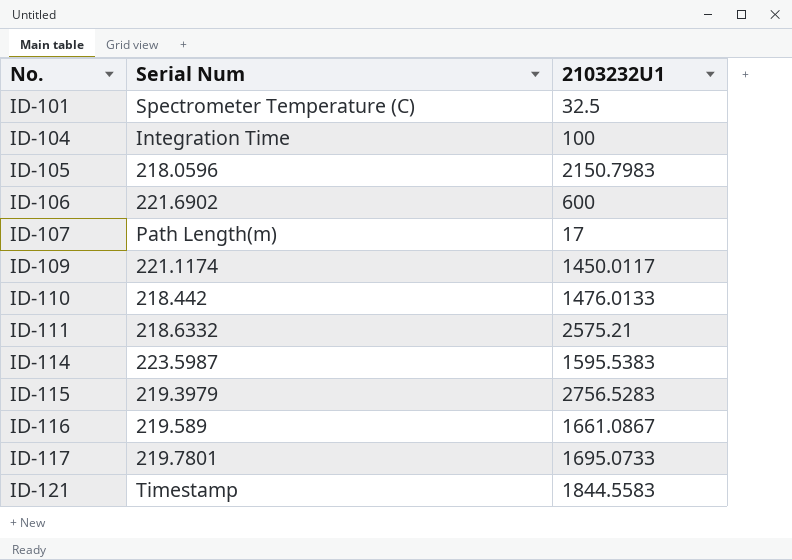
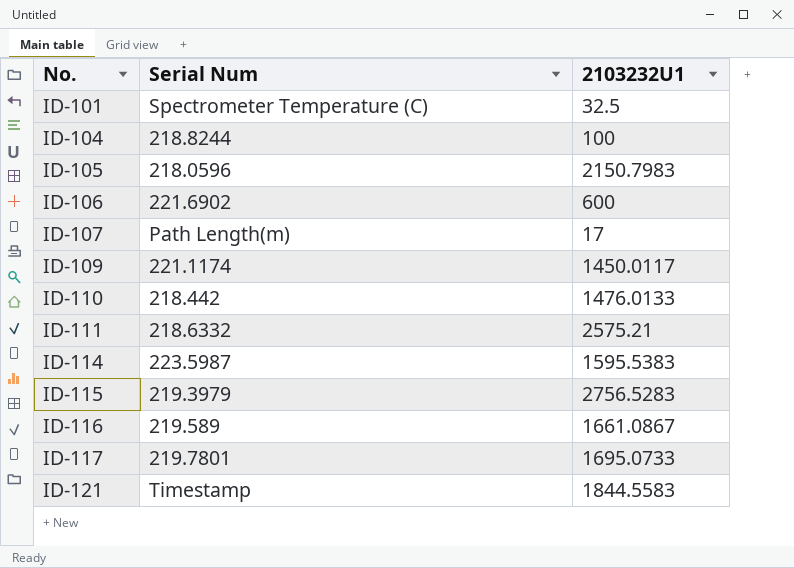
ID-104 | Serial Num: Integration Time -> 218.8244

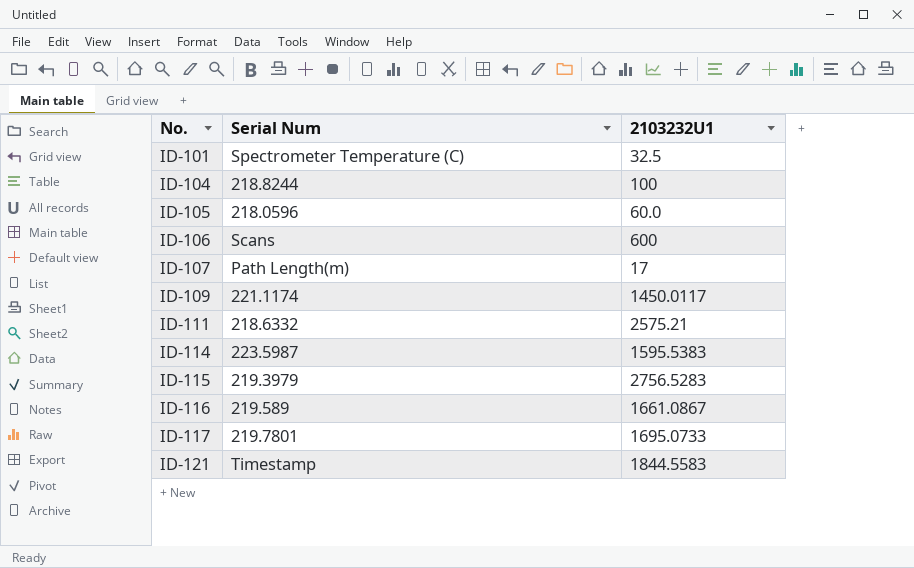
row ID-110: 218.442 | 1476.0133 -> none
ID-105 | 2103232U1: 2150.7983 -> 60.0
ID-106 | Serial Num: 221.6902 -> Scans

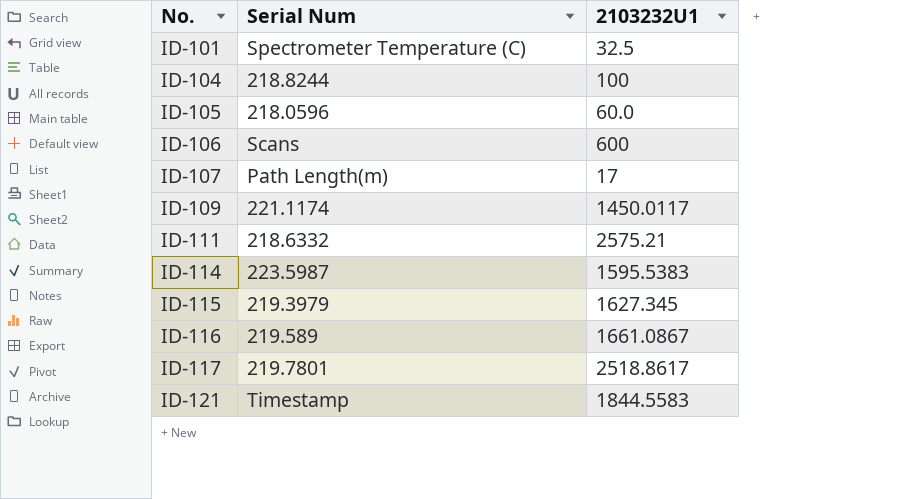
ID-115 | 2103232U1: 2756.5283 -> 1627.345
ID-117 | 2103232U1: 1695.0733 -> 2518.8617

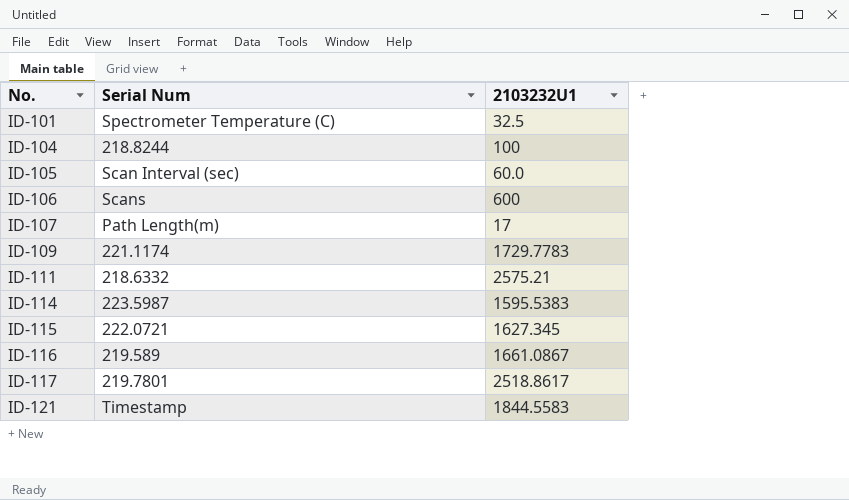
ID-105 | Serial Num: 218.0596 -> Scan Interval (sec)
ID-109 | 2103232U1: 1450.0117 -> 1729.7783
ID-115 | Serial Num: 219.3979 -> 222.0721

